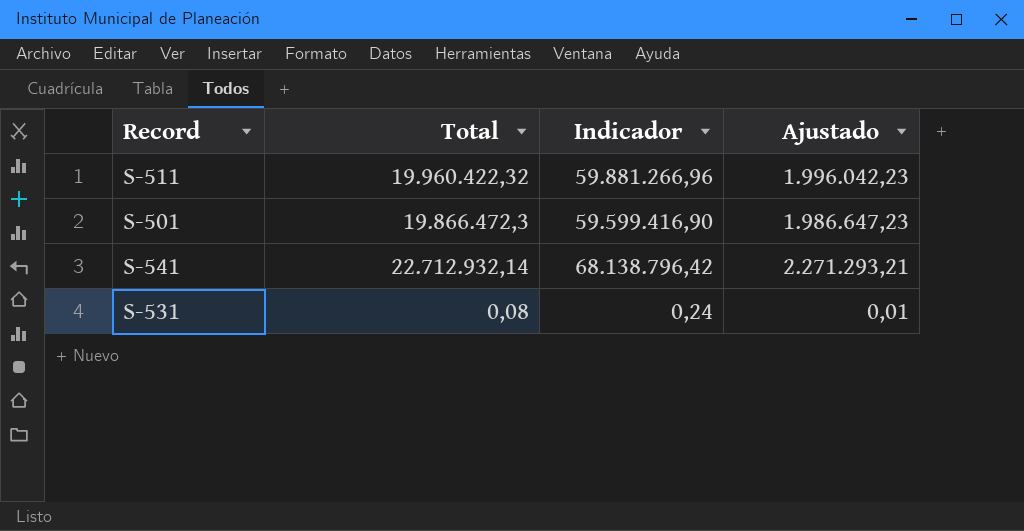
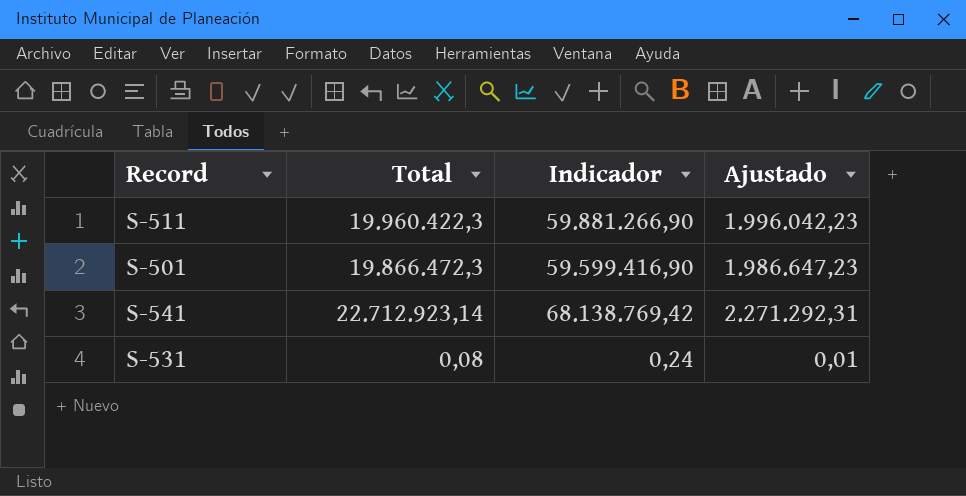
S-511 | Total: 19.960.422,32 -> 19.960.422,3
S-511 | Indicador: 59.881.266,96 -> 59.881.266,90
S-541 | Total: 22.712.932,14 -> 22.712.923,14
S-541 | Indicador: 68.138.796,42 -> 68.138.769,42
S-541 | Ajustado: 2.271.293,21 -> 2.271.292,31

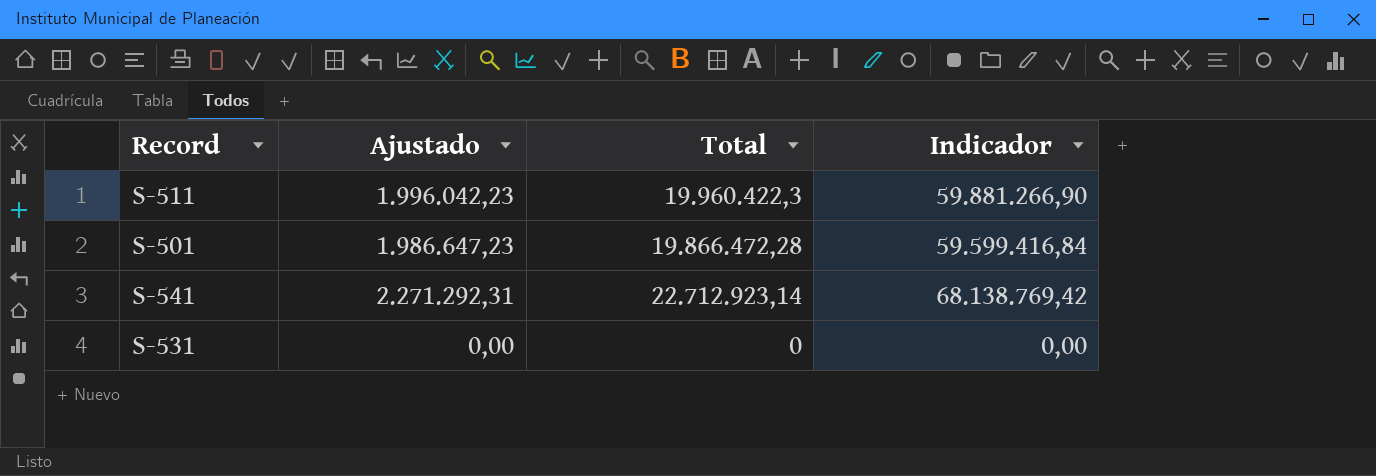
column Ajustado | position: 4 -> 2
S-501 | Total: 19.866.472,3 -> 19.866.472,28
S-501 | Indicador: 59.599.416,90 -> 59.599.416,84
S-531 | Ajustado: 0,01 -> 0,00
S-531 | Total: 0,08 -> 0
S-531 | Indicador: 0,24 -> 0,00

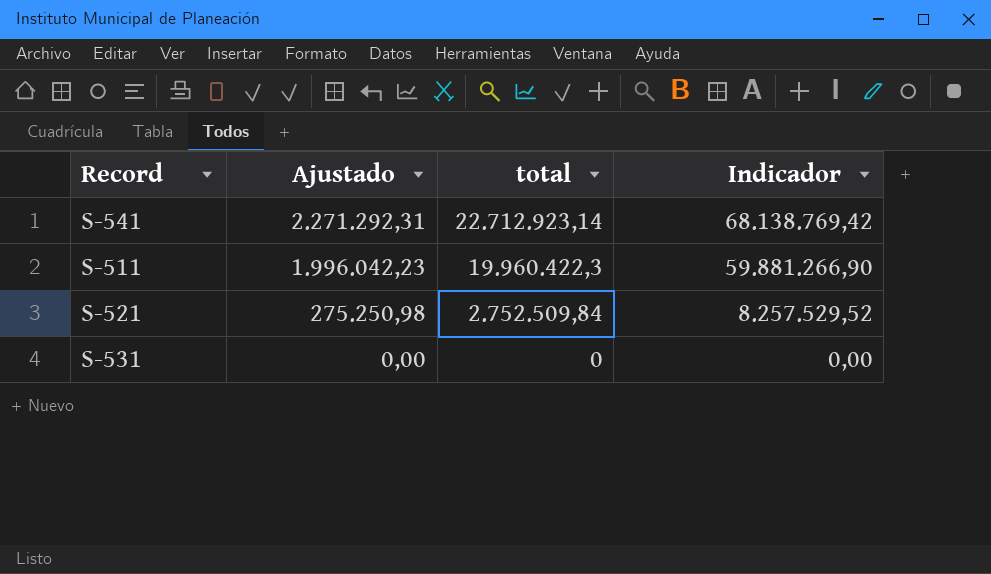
row order: none -> Ajustado descending
column name: Total -> total
row S-501: 1.986.647,23 | 19.866.472,28 | 59.599.416,84 -> none
row S-521: none -> 275.250,98 | 2.752.509,84 | 8.257.529,52

